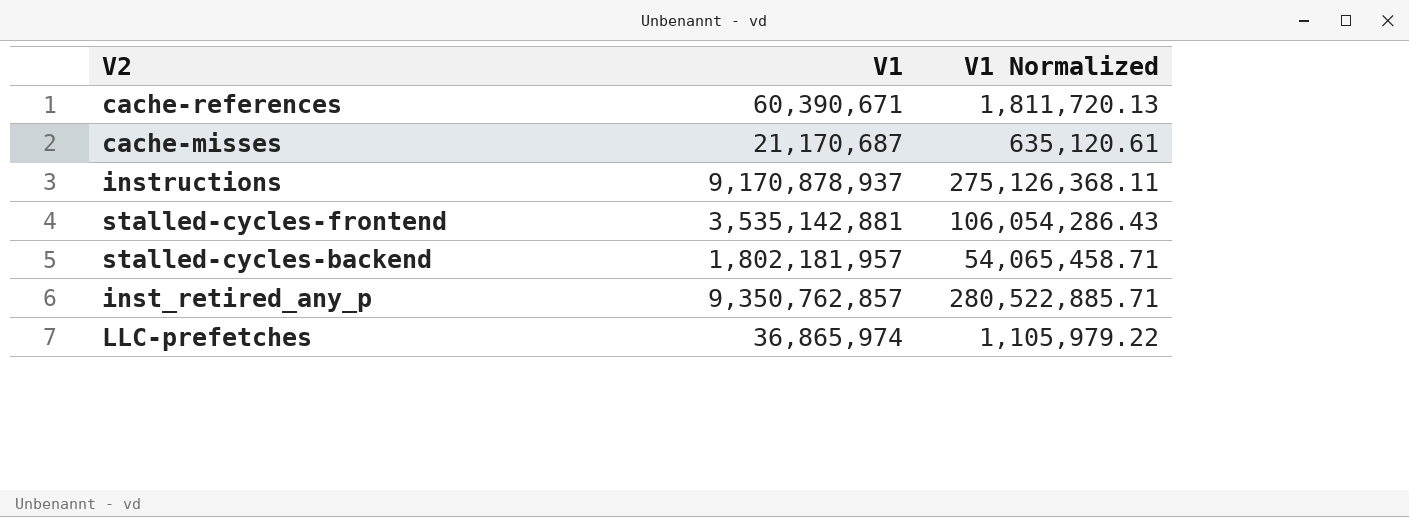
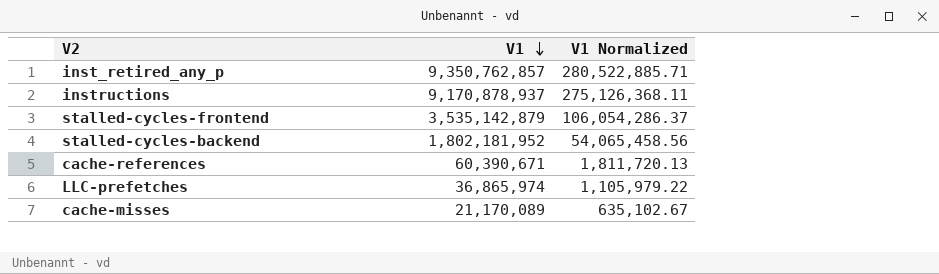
row order: none -> V1 descending
stalled-cycles-frontend | V1: 3,535,142,881 -> 3,535,142,879
stalled-cycles-frontend | V1 Normalized: 106,054,286.43 -> 106,054,286.37
stalled-cycles-backend | V1: 1,802,181,957 -> 1,802,181,952
stalled-cycles-backend | V1 Normalized: 54,065,458.71 -> 54,065,458.56
cache-misses | V1: 21,170,687 -> 21,170,089
cache-misses | V1 Normalized: 635,120.61 -> 635,102.67

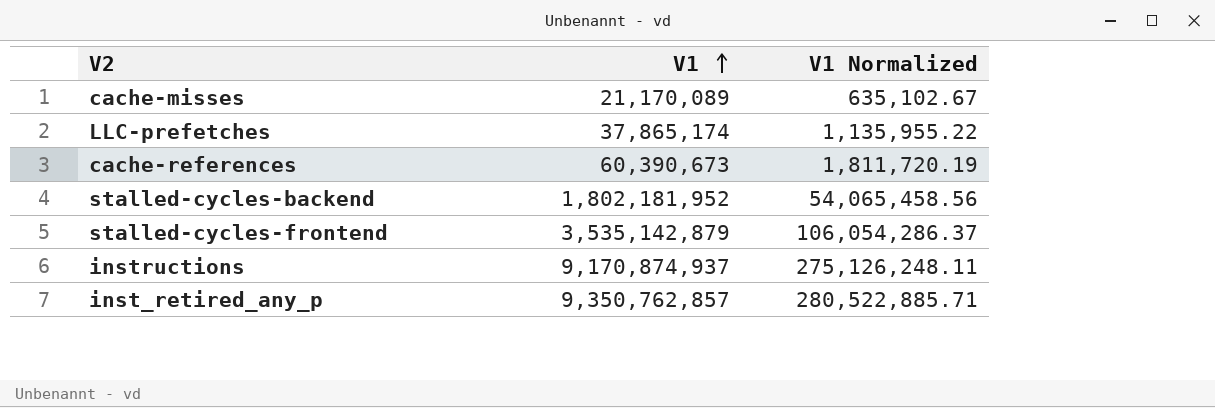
row order: V1 descending -> V1 ascending
LLC-prefetches | V1: 36,865,974 -> 37,865,174
LLC-prefetches | V1 Normalized: 1,105,979.22 -> 1,135,955.22
cache-references | V1: 60,390,671 -> 60,390,673
cache-references | V1 Normalized: 1,811,720.13 -> 1,811,720.19
instructions | V1: 9,170,878,937 -> 9,170,874,937
instructions | V1 Normalized: 275,126,368.11 -> 275,126,248.11

